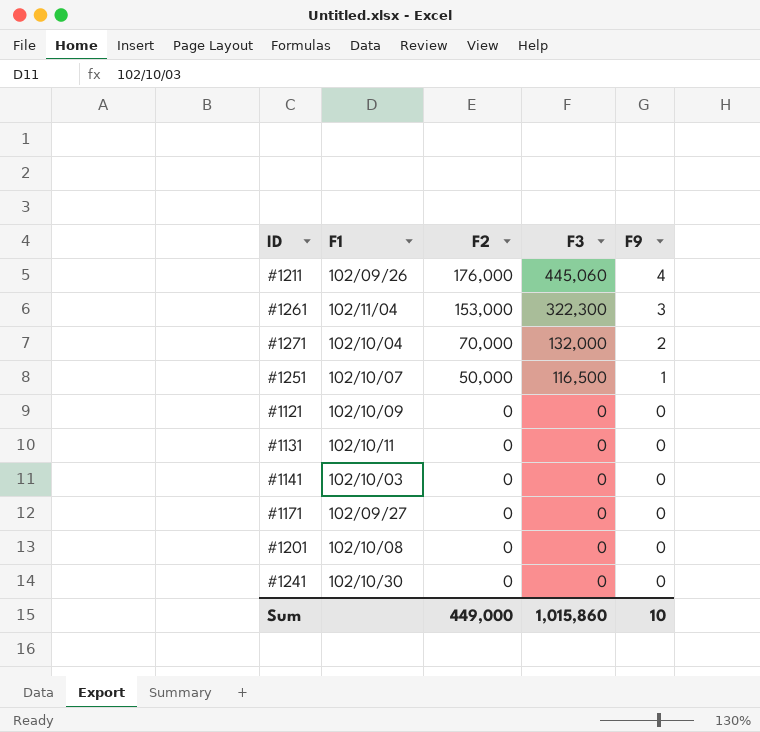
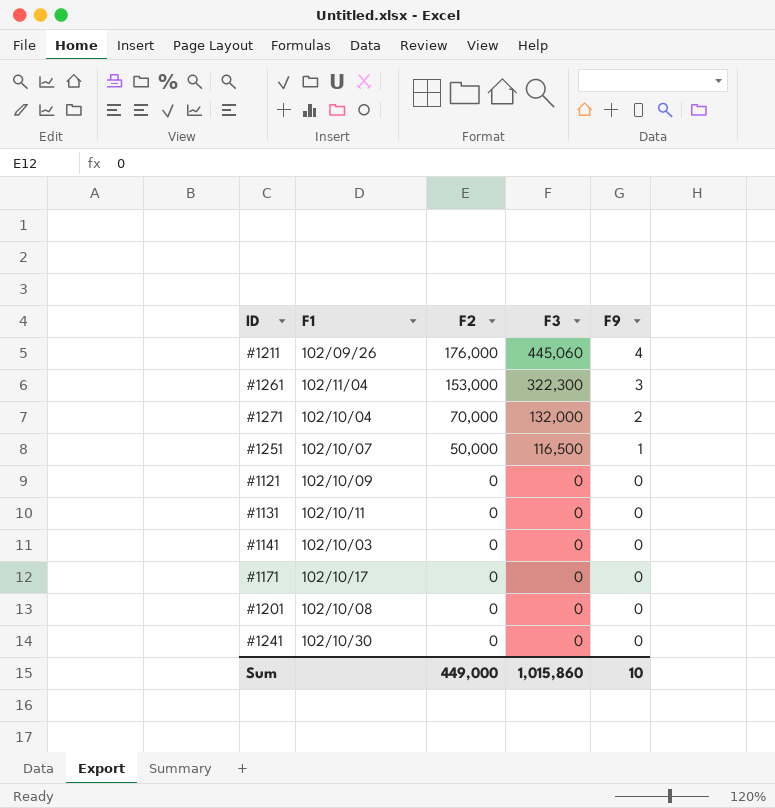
#1171 | F1: 102/09/27 -> 102/10/17

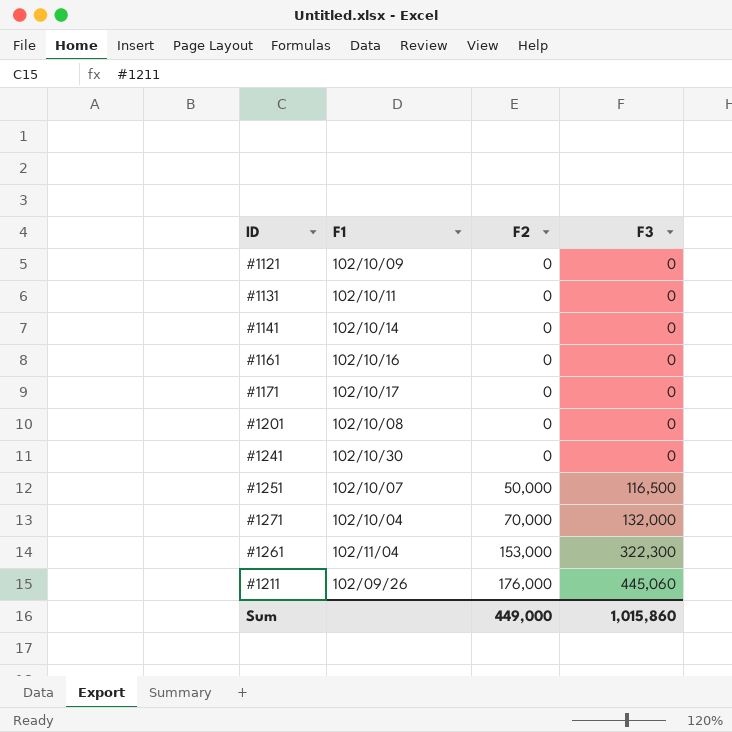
row order: F2 descending -> F2 ascending
column F9 | position: 5 -> none
#1141 | F1: 102/10/03 -> 102/10/14
row #1161: none -> 102/10/16 | 0 | 0

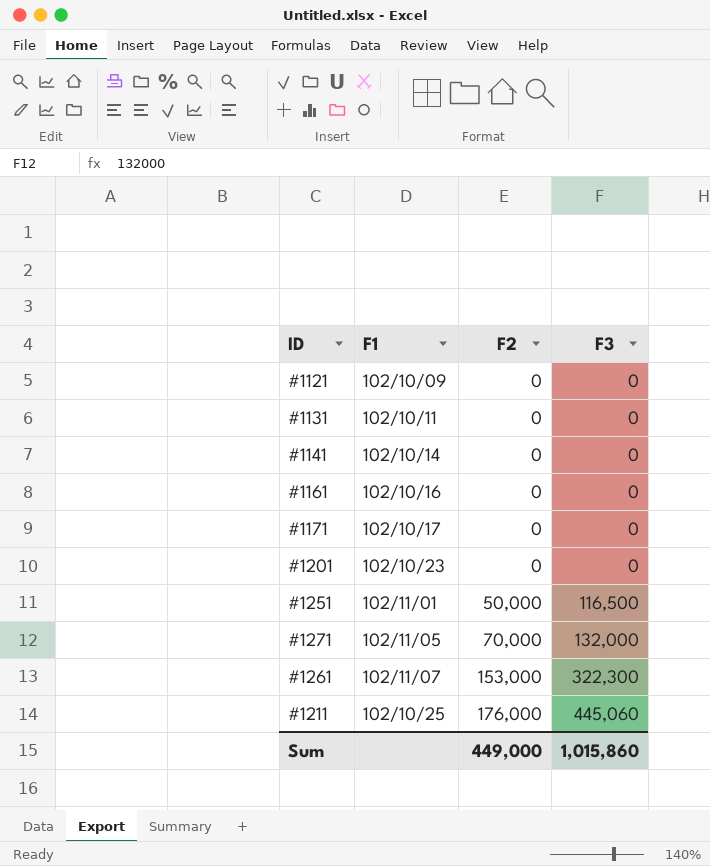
row #1241: 102/10/30 | 0 | 0 -> none
#1201 | F1: 102/10/08 -> 102/10/23
#1251 | F1: 102/10/07 -> 102/11/01
#1271 | F1: 102/10/04 -> 102/11/05
#1261 | F1: 102/11/04 -> 102/11/07
#1211 | F1: 102/09/26 -> 102/10/25

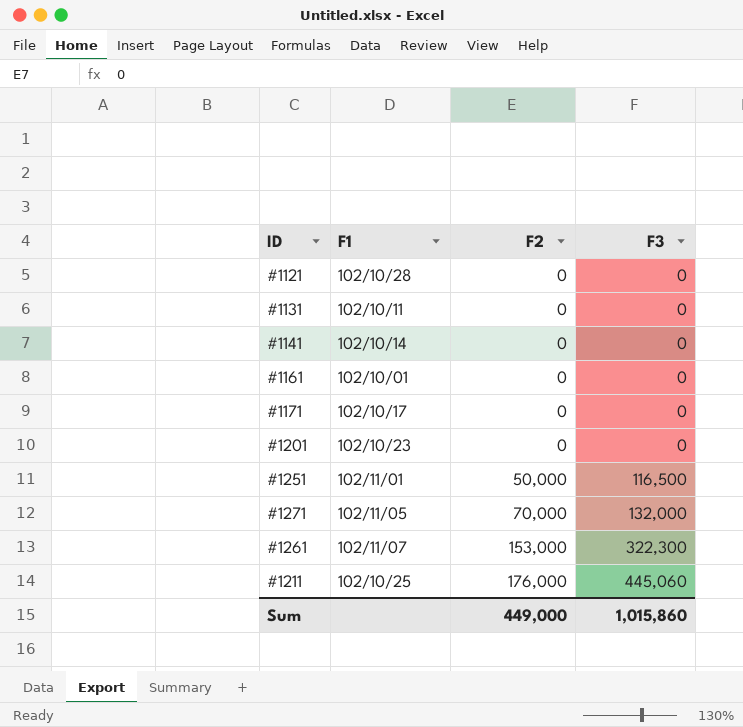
#1121 | F1: 102/10/09 -> 102/10/28
#1161 | F1: 102/10/16 -> 102/10/01

